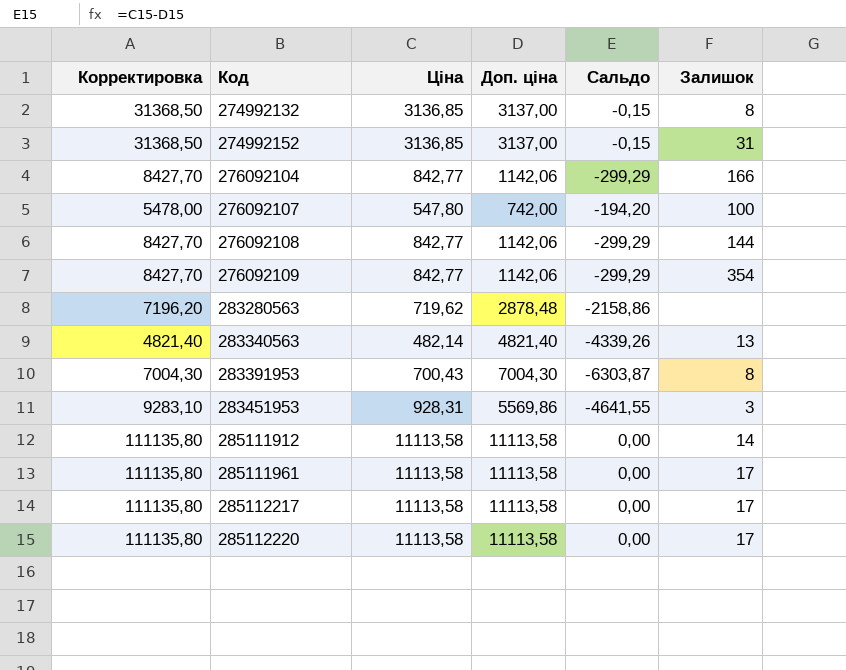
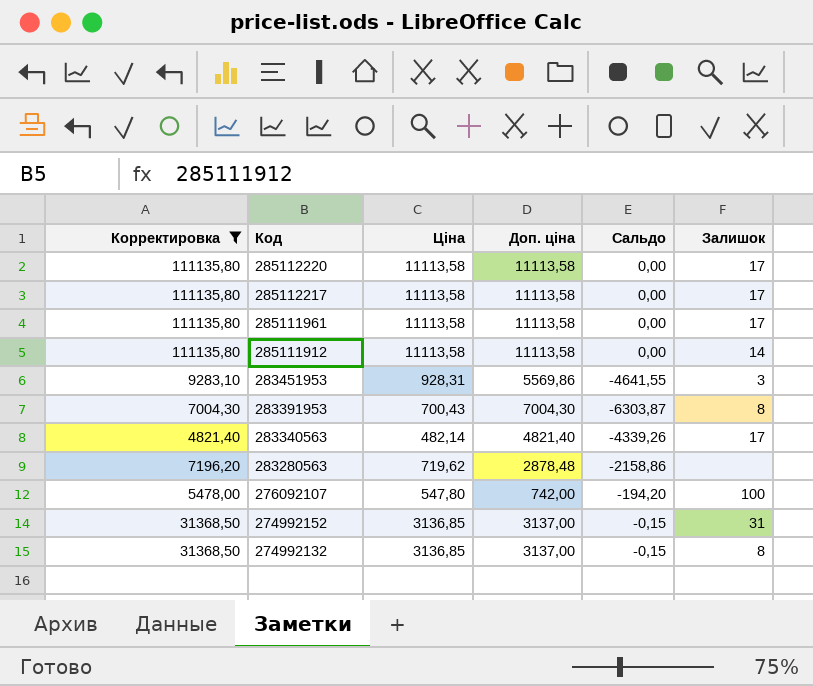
filter: none -> Корректировка != 8427,70
row order: Код ascending -> Код descending
283340563 | Залишок: 13 -> 17

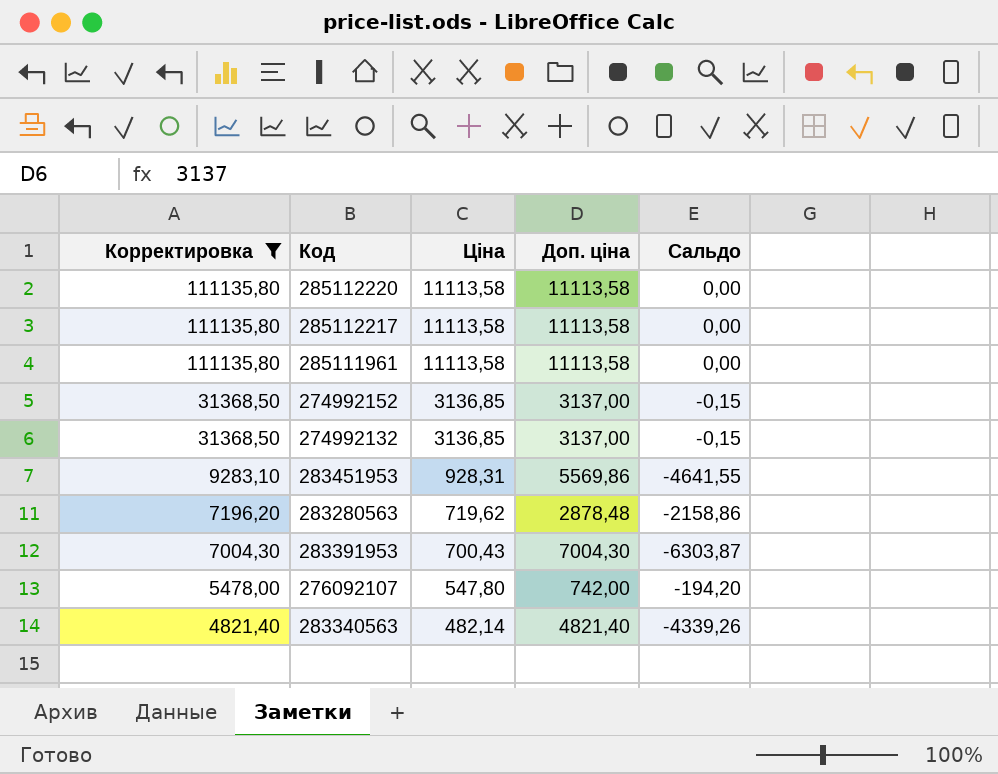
row order: Код descending -> Корректировка descending
column Залишок | position: 6 -> none
row 285111912: 111135,80 | 11113,58 | 11113,58 | 0,00 | 14 -> none

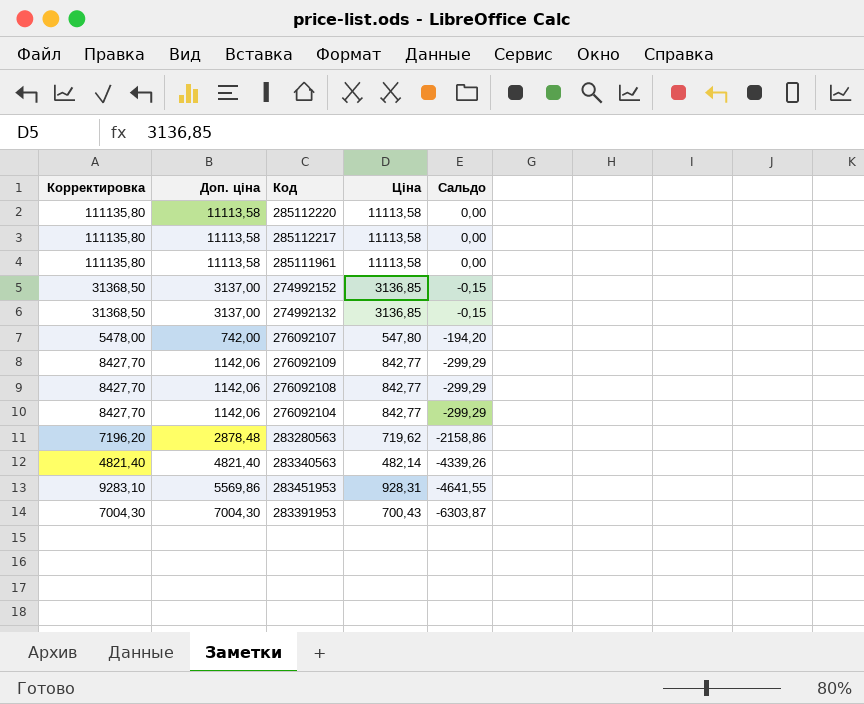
filter: Корректировка != 8427,70 -> none
row order: Корректировка descending -> Сальдо descending
column Доп. ціна | position: 4 -> 2

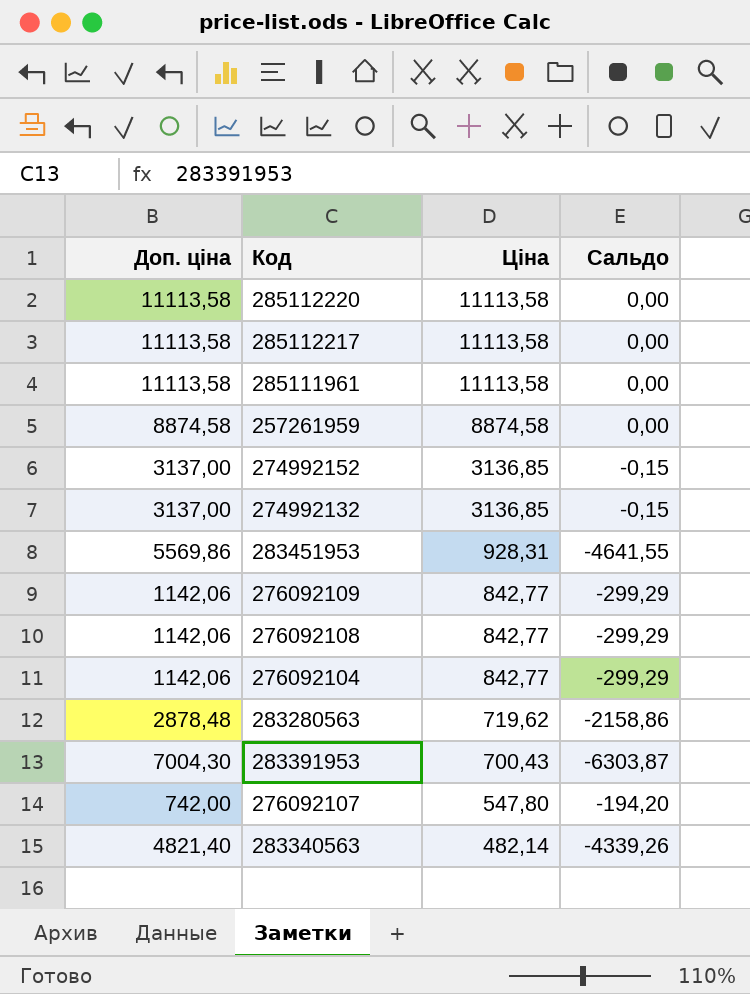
row order: Сальдо descending -> Ціна descending
column Корректировка | formula: [Ціна] * 10 -> none
row 257261959: none -> 8874,58 | 8874,58 | 0,00

